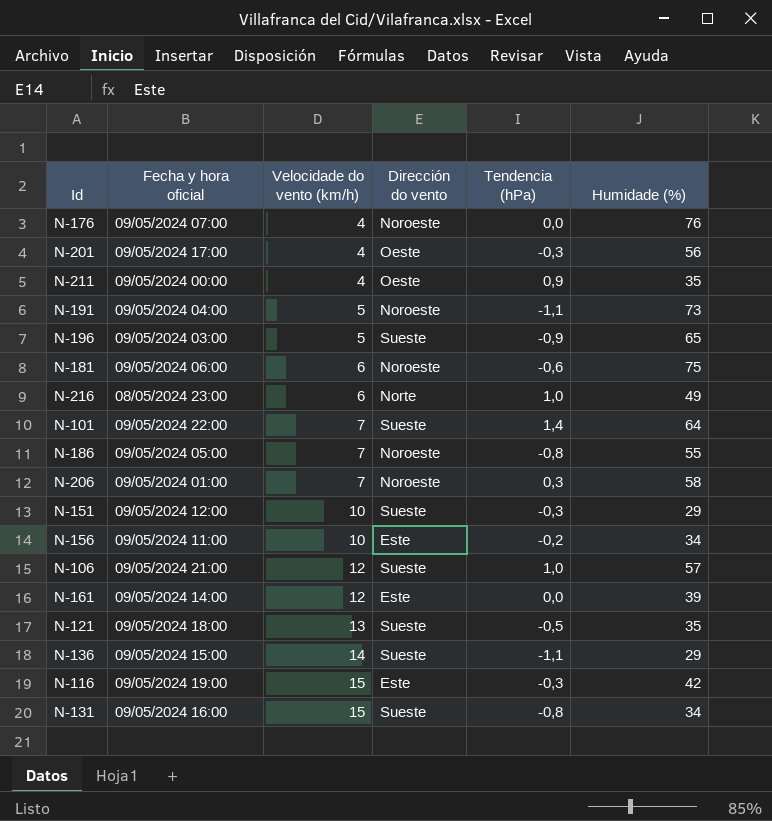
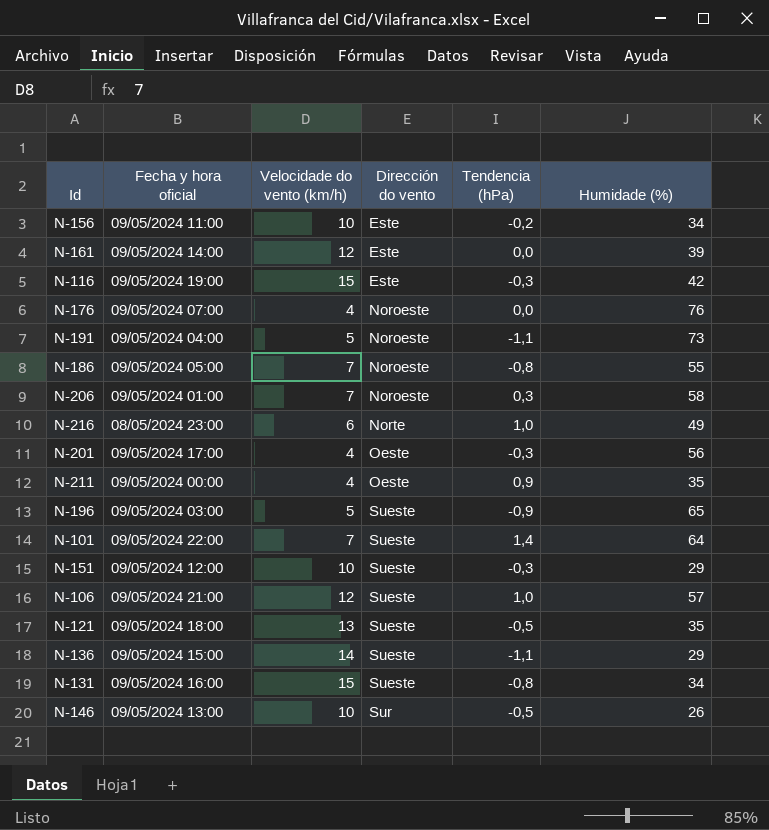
row order: Velocidade do vento (km/h) ascending -> Dirección do vento ascending
row N-181: 09/05/2024 06:00 | 6 | Noroeste | -0,6 | 75 -> none
row N-146: none -> 09/05/2024 13:00 | 10 | Sur | -0,5 | 26

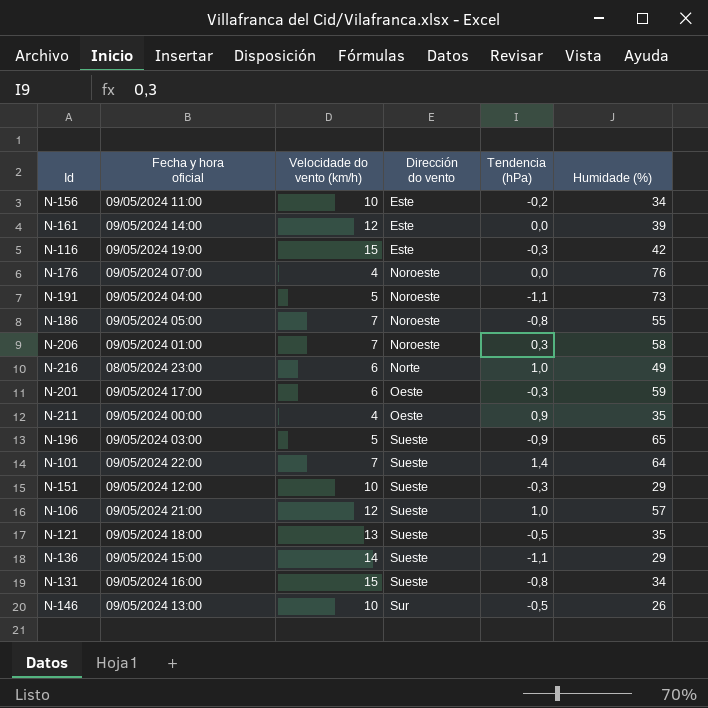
N-201 | Velocidade do vento (km/h): 4 -> 6
N-201 | Humidade (%): 56 -> 59

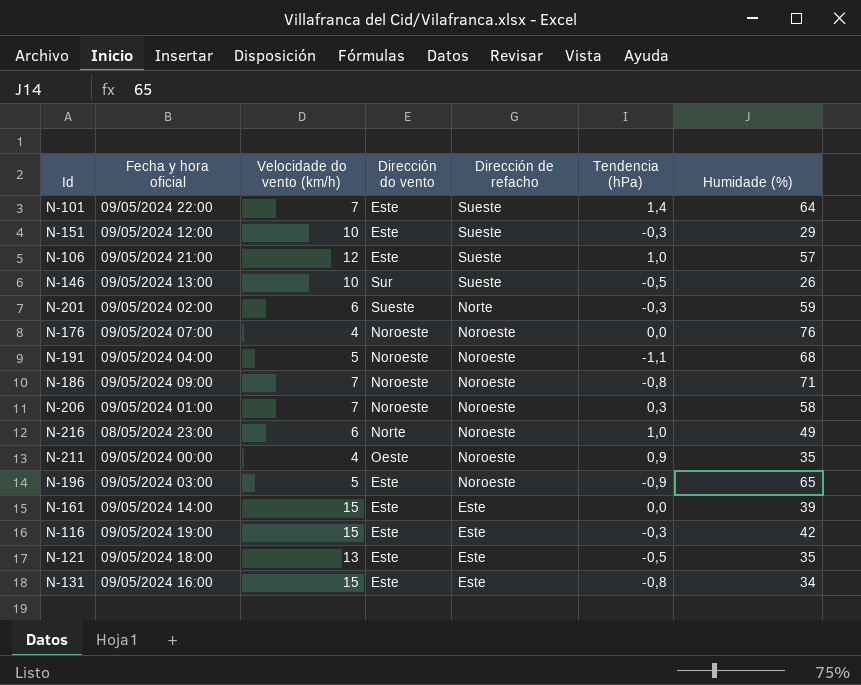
row order: Dirección do vento ascending -> Dirección de refacho descending
column Dirección de refacho | position: none -> 5
row N-156: 09/05/2024 11:00 | 10 | Este | -0,2 | 34 -> none
row N-136: 09/05/2024 15:00 | 14 | Sueste | -1,1 | 29 -> none
N-101 | Dirección do vento: Sueste -> Este
N-151 | Dirección do vento: Sueste -> Este
N-106 | Dirección do vento: Sueste -> Este
N-201 | Fecha y hora oficial: 09/05/2024 17:00 -> 09/05/2024 02:00
N-201 | Dirección do vento: Oeste -> Sueste
N-191 | Humidade (%): 73 -> 68
N-186 | Fecha y hora oficial: 09/05/2024 05:00 -> 09/05/2024 09:00
N-186 | Humidade (%): 55 -> 71
N-196 | Dirección do vento: Sueste -> Este
N-161 | Velocidade do vento (km/h): 12 -> 15
N-121 | Dirección do vento: Sueste -> Este
N-131 | Dirección do vento: Sueste -> Este

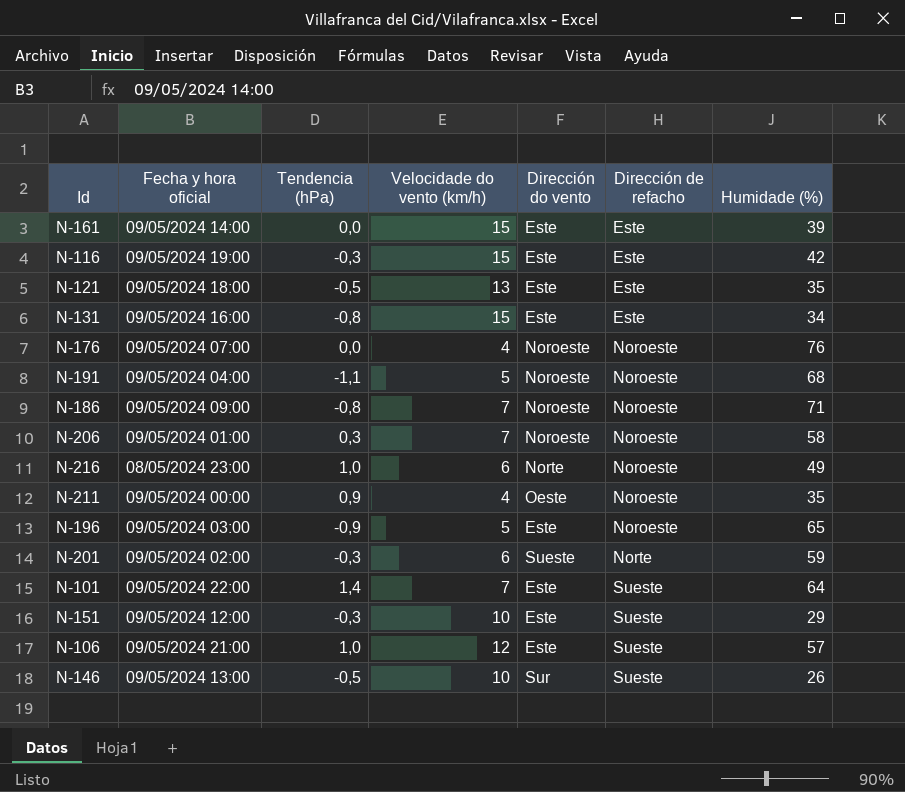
row order: Dirección de refacho descending -> Dirección de refacho ascending
column Tendencia (hPa) | position: 6 -> 3

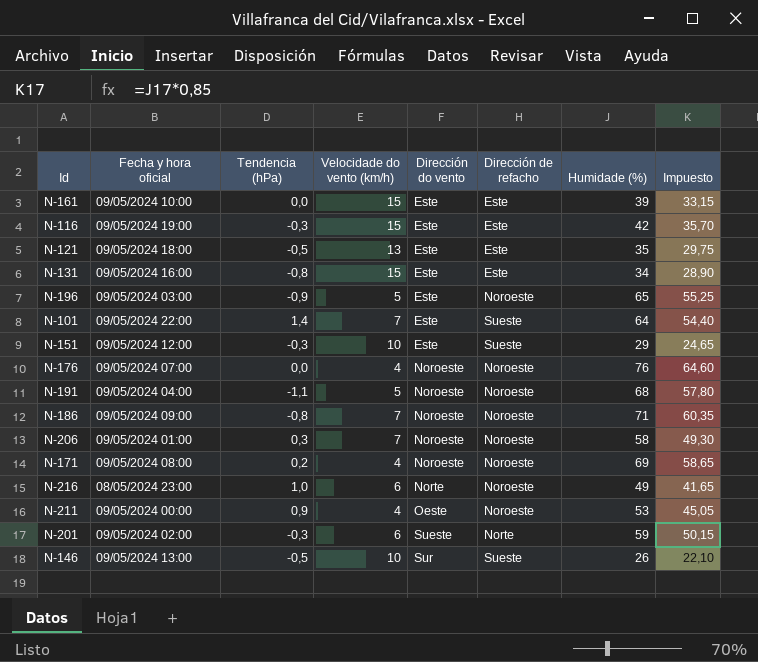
row order: Dirección de refacho ascending -> Dirección do vento ascending
column Impuesto | formula: none -> [Humidade (%)] * 0,85
row N-106: 09/05/2024 21:00 | 1,0 | 12 | Este | Sueste | 57 -> none
N-161 | Fecha y hora oficial: 09/05/2024 14:00 -> 09/05/2024 10:00
row N-171: none -> 09/05/2024 08:00 | 0,2 | 4 | Noroeste | Noroeste | 69 | 58,65
N-211 | Humidade (%): 35 -> 53

